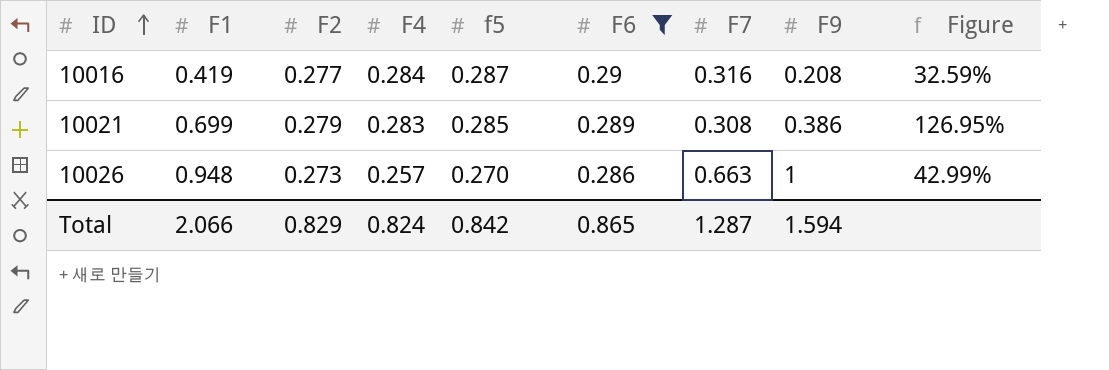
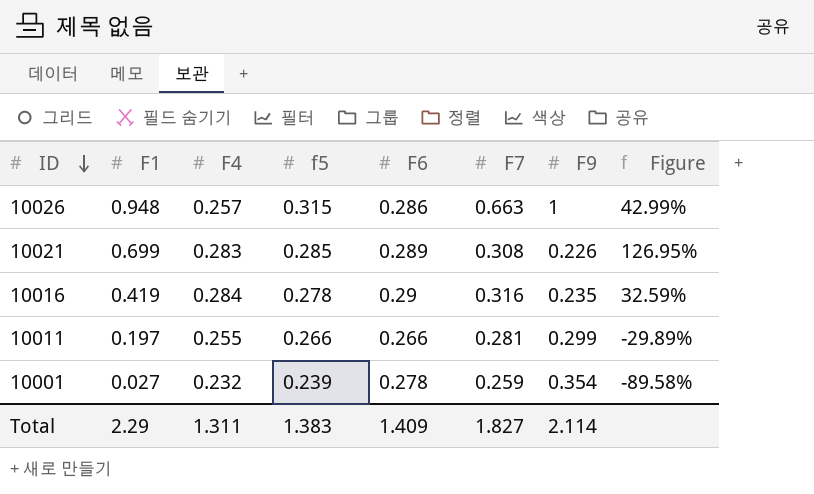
filter: F6 >= 0.286 -> none
row order: ID ascending -> ID descending
column F2 | position: 3 -> none
10026 | f5: 0.270 -> 0.315
10021 | F9: 0.386 -> 0.226
10016 | f5: 0.287 -> 0.278
10016 | F9: 0.208 -> 0.235
Total | F1: 2.066 -> 2.29
Total | F4: 0.824 -> 1.311
Total | f5: 0.842 -> 1.383
Total | F6: 0.865 -> 1.409
Total | F7: 1.287 -> 1.827
Total | F9: 1.594 -> 2.114

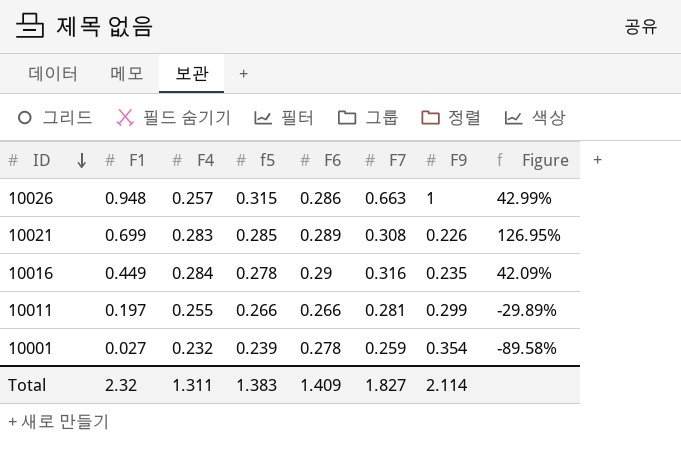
10016 | F1: 0.419 -> 0.449
10016 | Figure: 32.59% -> 42.09%
Total | F1: 2.29 -> 2.32

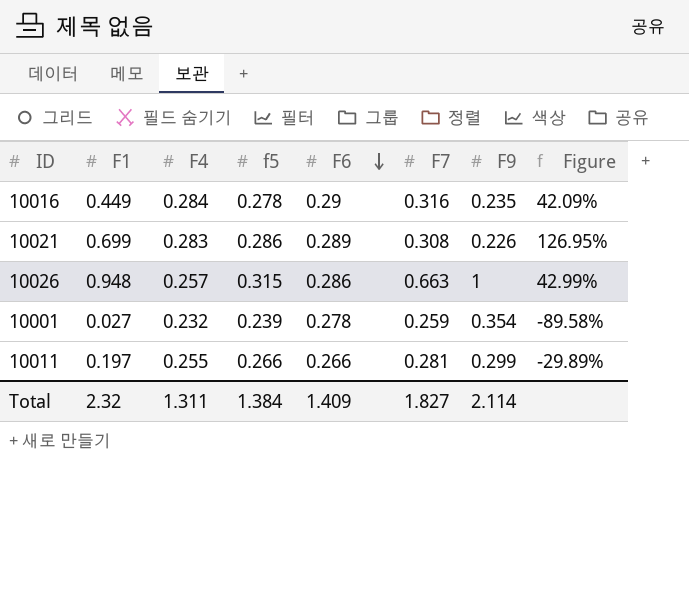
row order: ID descending -> F6 descending
10021 | f5: 0.285 -> 0.286
Total | f5: 1.383 -> 1.384

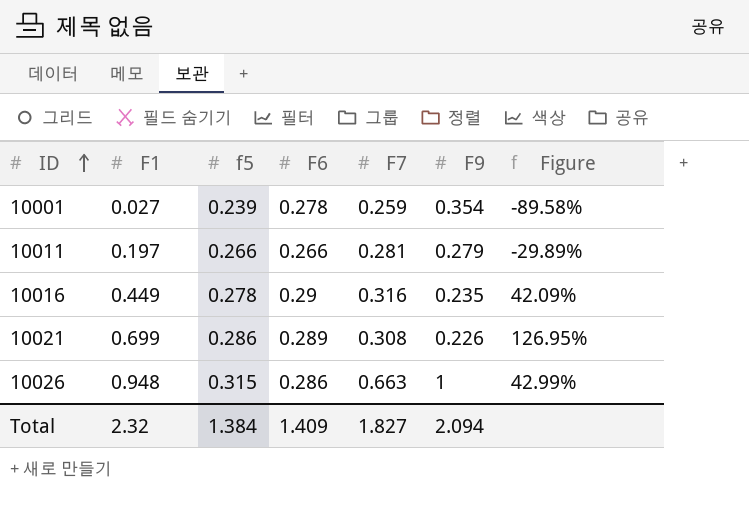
row order: F6 descending -> ID ascending
column F4 | position: 3 -> none
10011 | F9: 0.299 -> 0.279
Total | F9: 2.114 -> 2.094

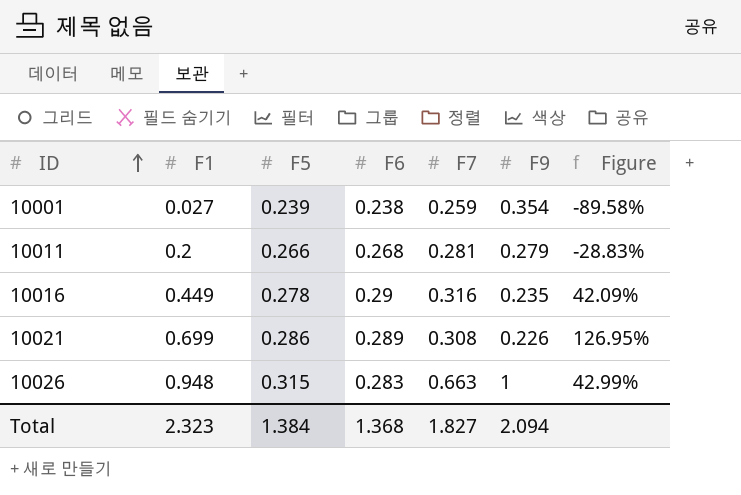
column name: f5 -> F5
10001 | F6: 0.278 -> 0.238
10011 | F1: 0.197 -> 0.2
10011 | F6: 0.266 -> 0.268
10011 | Figure: -29.89% -> -28.83%
10026 | F6: 0.286 -> 0.283
Total | F1: 2.32 -> 2.323
Total | F6: 1.409 -> 1.368

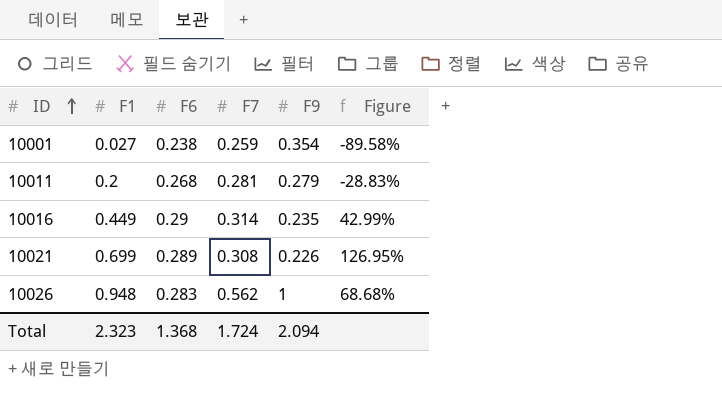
column F5 | position: 3 -> none
10016 | F7: 0.316 -> 0.314
10016 | Figure: 42.09% -> 42.99%
10026 | F7: 0.663 -> 0.562
10026 | Figure: 42.99% -> 68.68%
Total | F7: 1.827 -> 1.724

